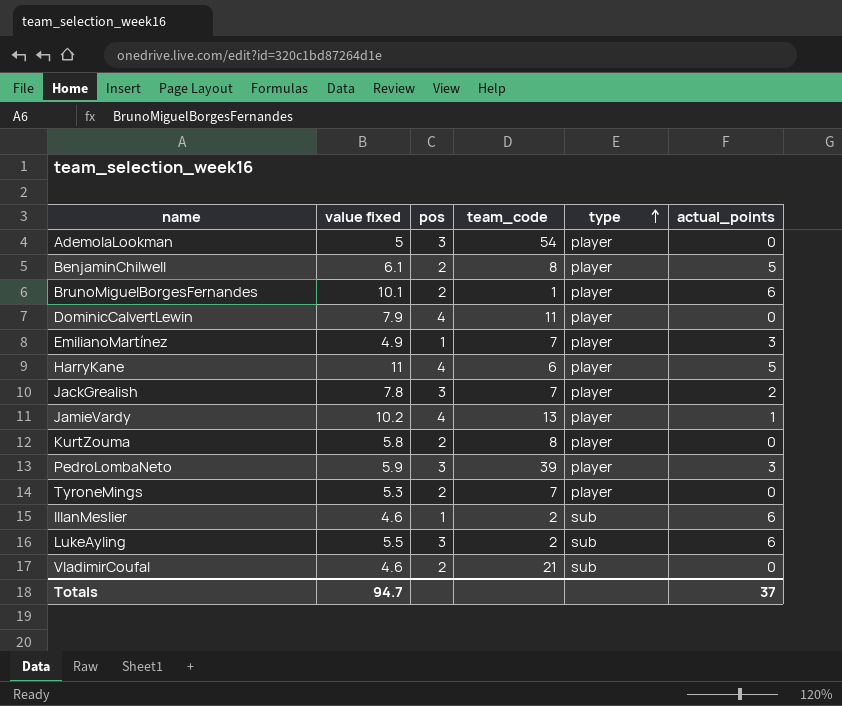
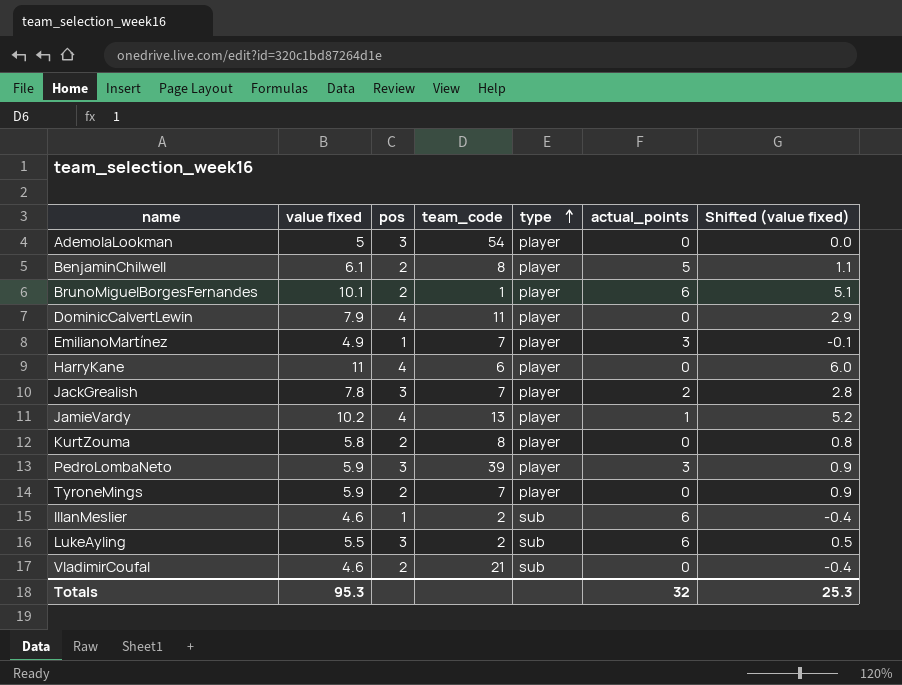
column Shifted (value fixed) | formula: none -> [value fixed] - 5
HarryKane | actual_points: 5 -> 0
TyroneMings | value fixed: 5.3 -> 5.9
Totals | value fixed: 94.7 -> 95.3
Totals | actual_points: 37 -> 32

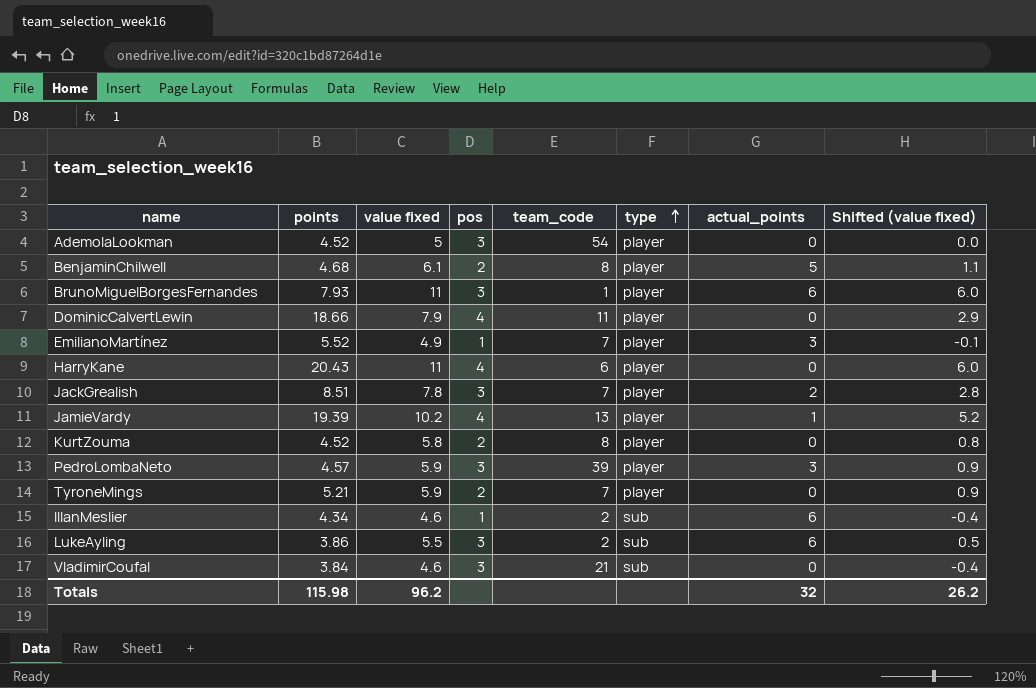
column points | position: none -> 2
BrunoMiguelBorgesFernandes | value fixed: 10.1 -> 11
BrunoMiguelBorgesFernandes | pos: 2 -> 3
BrunoMiguelBorgesFernandes | Shifted (value fixed): 5.1 -> 6.0
VladimirCoufal | pos: 2 -> 3
Totals | value fixed: 95.3 -> 96.2
Totals | Shifted (value fixed): 25.3 -> 26.2

